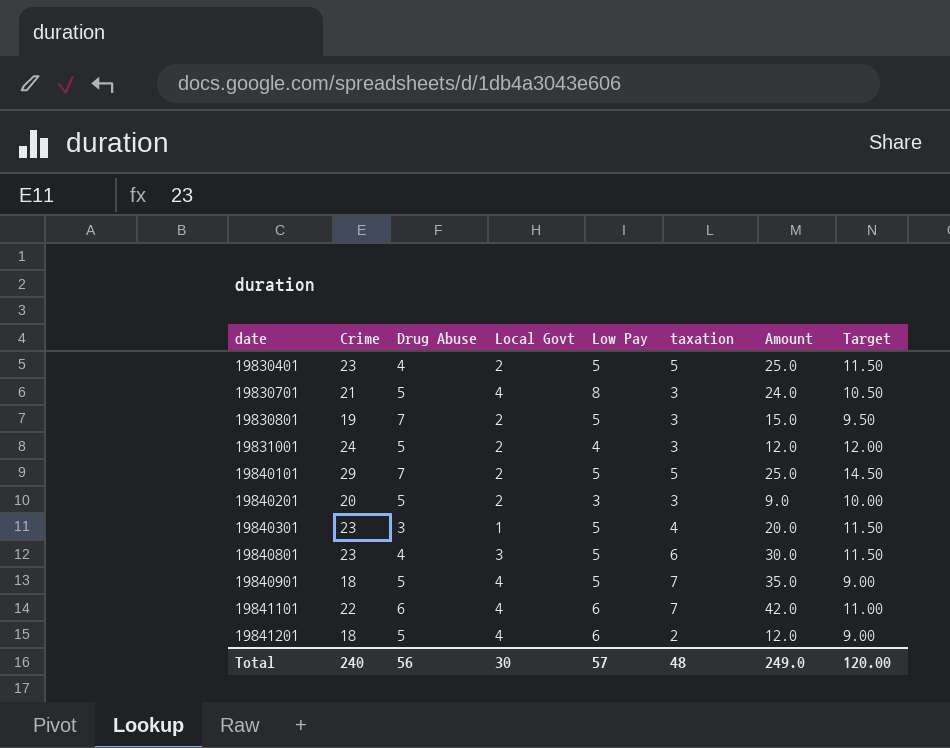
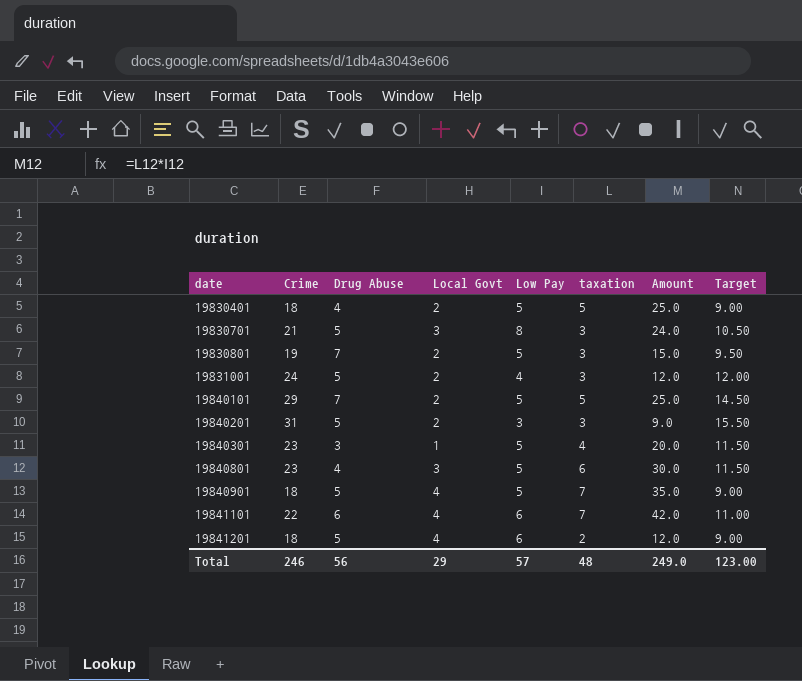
19830401 | Crime: 23 -> 18
19830401 | Target: 11.50 -> 9.00
19830701 | Local Govt: 4 -> 3
19840201 | Crime: 20 -> 31
19840201 | Target: 10.00 -> 15.50
Total | Crime: 240 -> 246
Total | Local Govt: 30 -> 29
Total | Target: 120.00 -> 123.00

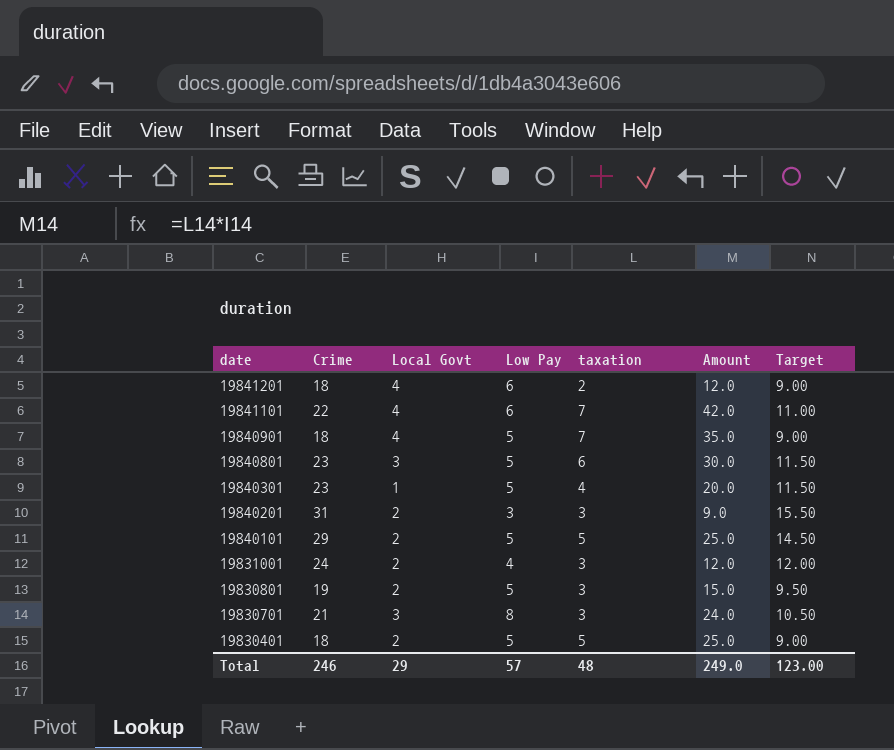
row order: date ascending -> date descending
column Drug Abuse | position: 3 -> none

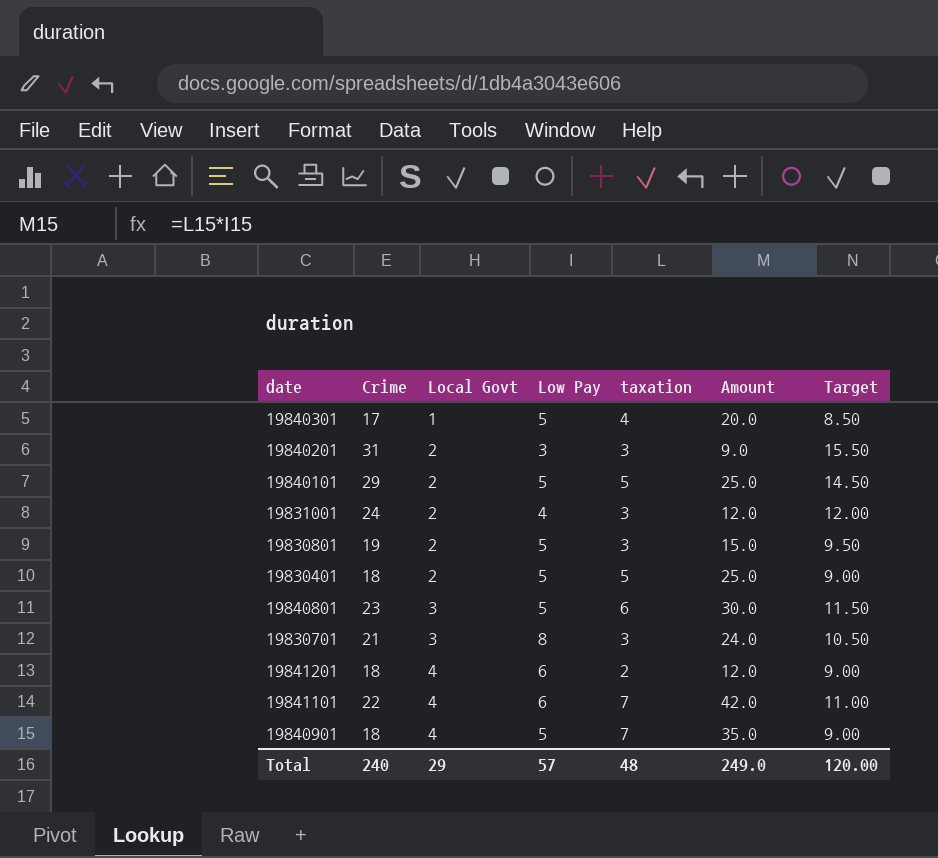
row order: date descending -> Local Govt ascending
19840301 | Crime: 23 -> 17
19840301 | Target: 11.50 -> 8.50
Total | Crime: 246 -> 240
Total | Target: 123.00 -> 120.00

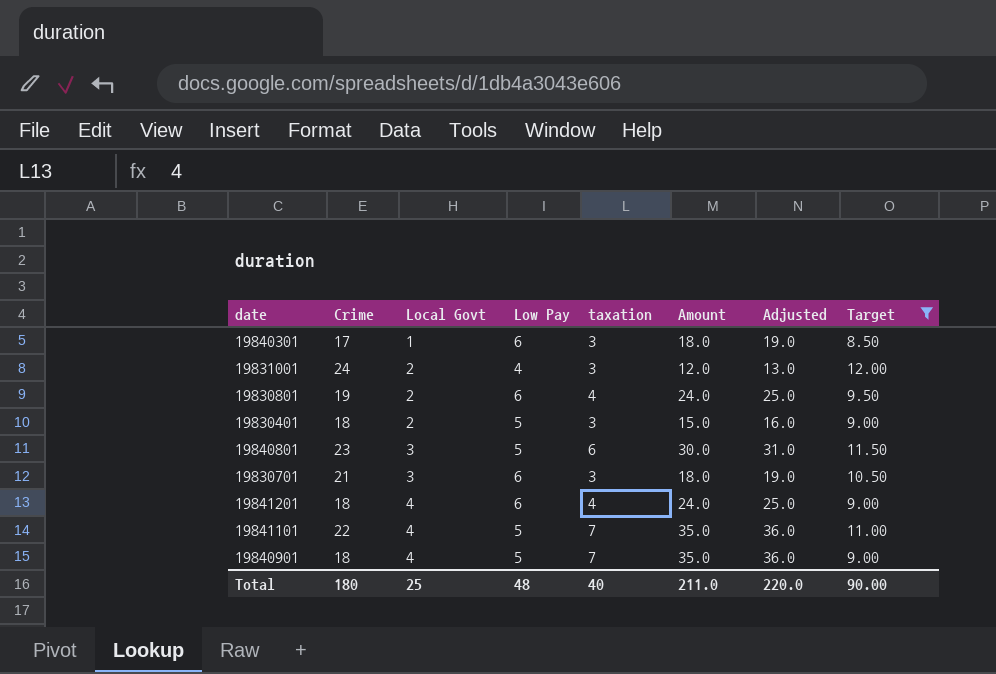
filter: none -> Target <= 12.00
column Adjusted | formula: none -> [Amount] + 1
19840301 | Low Pay: 5 -> 6
19840301 | taxation: 4 -> 3
19840301 | Amount: 20.0 -> 18.0
19830801 | Low Pay: 5 -> 6
19830801 | taxation: 3 -> 4
19830801 | Amount: 15.0 -> 24.0
19830401 | taxation: 5 -> 3
19830401 | Amount: 25.0 -> 15.0
19830701 | Low Pay: 8 -> 6
19830701 | Amount: 24.0 -> 18.0
19841201 | taxation: 2 -> 4
19841201 | Amount: 12.0 -> 24.0
19841101 | Low Pay: 6 -> 5
19841101 | Amount: 42.0 -> 35.0
Total | Crime: 240 -> 180
Total | Local Govt: 29 -> 25
Total | Low Pay: 57 -> 48
Total | taxation: 48 -> 40
Total | Amount: 249.0 -> 211.0
Total | Target: 120.00 -> 90.00

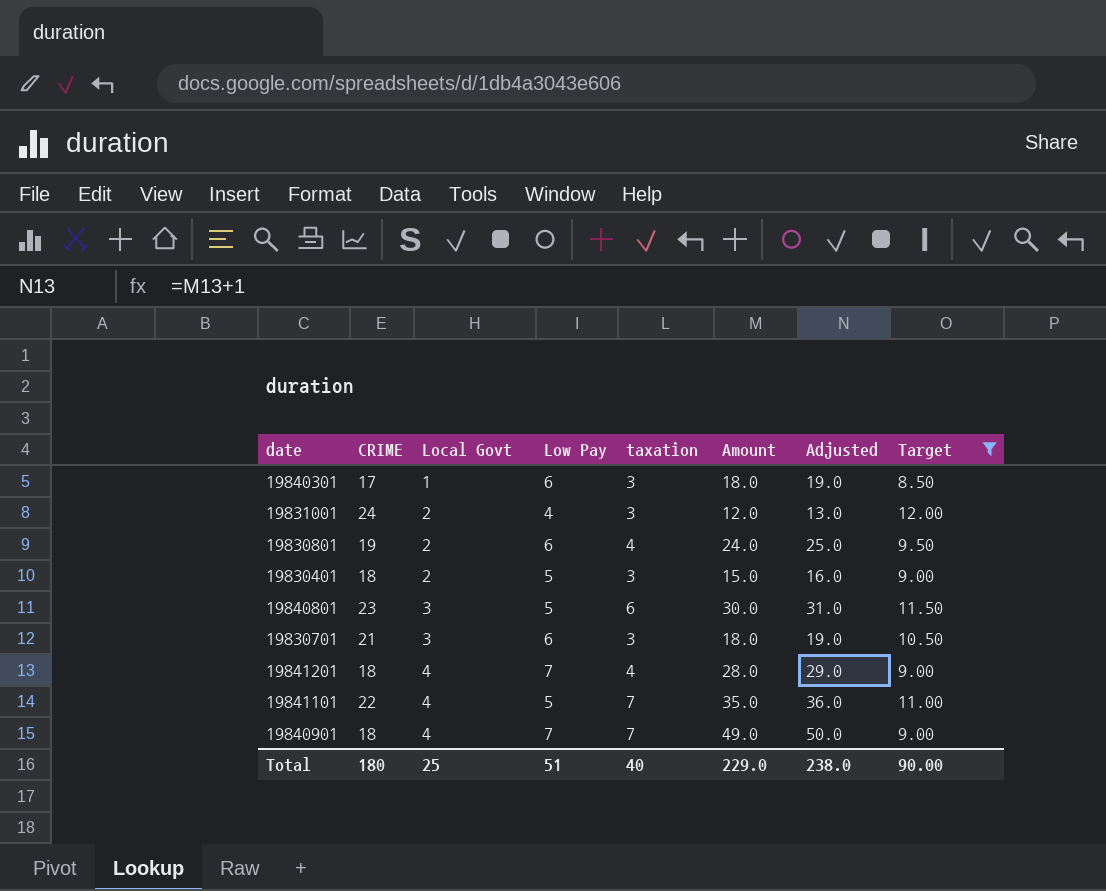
column name: Crime -> CRIME
19841201 | Low Pay: 6 -> 7
19841201 | Amount: 24.0 -> 28.0
19841201 | Adjusted: 25.0 -> 29.0
19840901 | Low Pay: 5 -> 7
19840901 | Amount: 35.0 -> 49.0
19840901 | Adjusted: 36.0 -> 50.0
Total | Low Pay: 48 -> 51
Total | Amount: 211.0 -> 229.0
Total | Adjusted: 220.0 -> 238.0

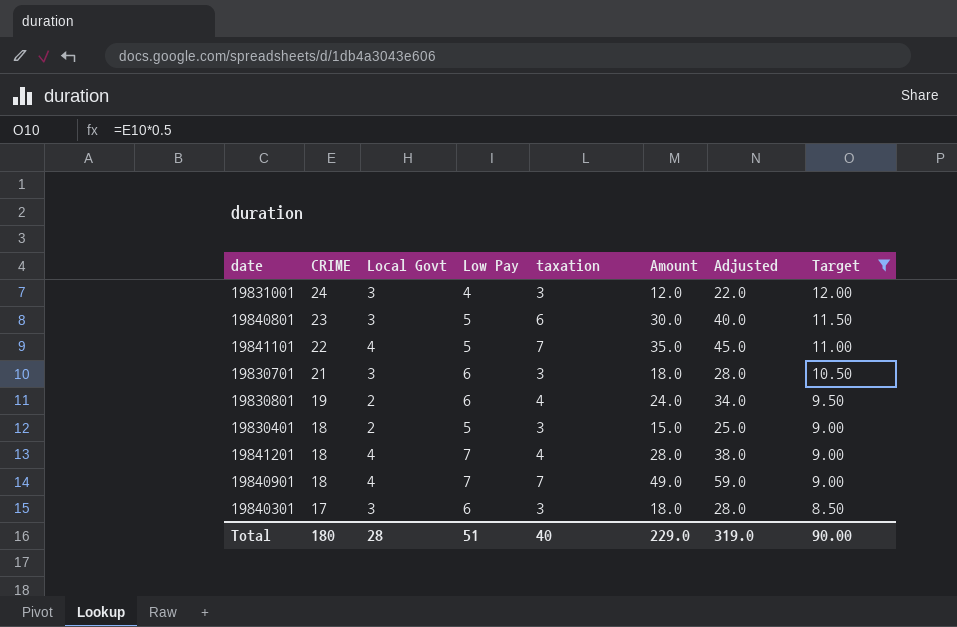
row order: Local Govt ascending -> CRIME descending
column Adjusted | formula: [Amount] + 1 -> [Amount] + 10
19831001 | Local Govt: 2 -> 3
19840301 | Local Govt: 1 -> 3
Total | Local Govt: 25 -> 28
Total | Adjusted: 238.0 -> 319.0

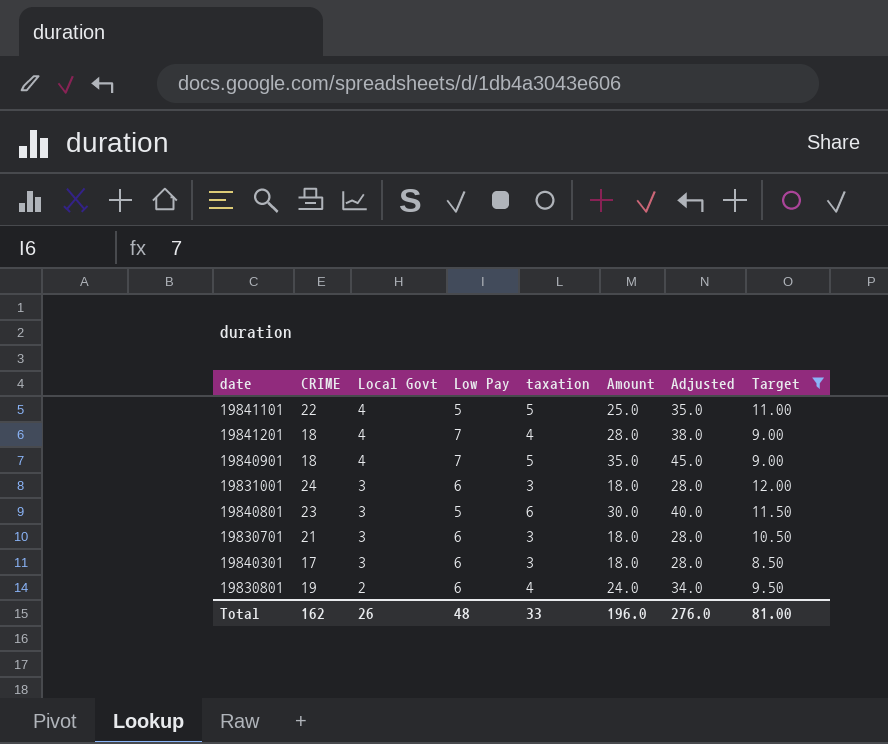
row order: CRIME descending -> Local Govt descending
row 19830401: 18 | 2 | 5 | 3 | 15.0 | 25.0 | 9.00 -> none
19841101 | taxation: 7 -> 5
19841101 | Amount: 35.0 -> 25.0
19841101 | Adjusted: 45.0 -> 35.0
19840901 | taxation: 7 -> 5
19840901 | Amount: 49.0 -> 35.0
19840901 | Adjusted: 59.0 -> 45.0
19831001 | Low Pay: 4 -> 6
19831001 | Amount: 12.0 -> 18.0
19831001 | Adjusted: 22.0 -> 28.0
Total | CRIME: 180 -> 162
Total | Local Govt: 28 -> 26
Total | Low Pay: 51 -> 48
Total | taxation: 40 -> 33
Total | Amount: 229.0 -> 196.0
Total | Adjusted: 319.0 -> 276.0
Total | Target: 90.00 -> 81.00

